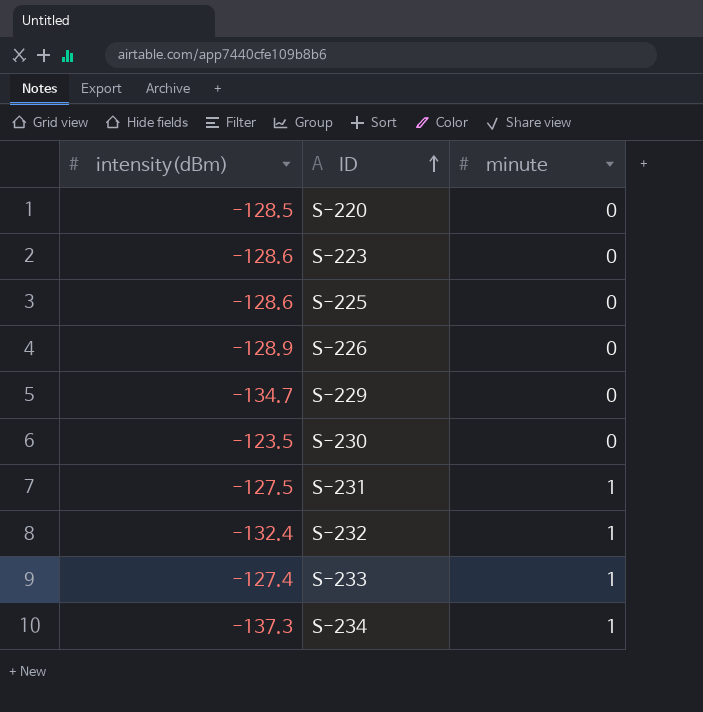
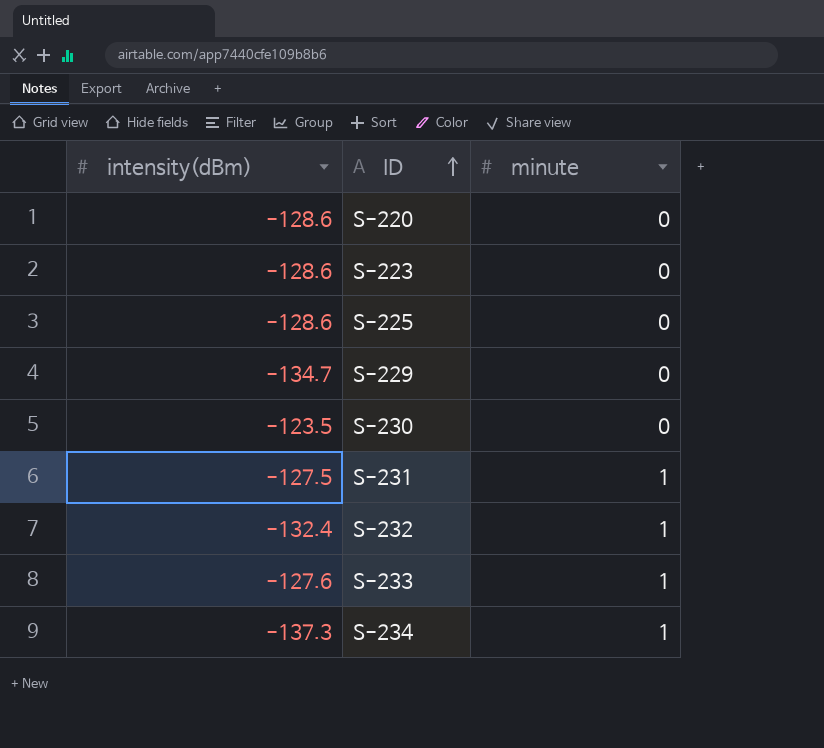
row S-226: -128.9 | 0 -> none
S-220 | intensity(dBm): -128.5 -> -128.6
S-233 | intensity(dBm): -127.4 -> -127.6

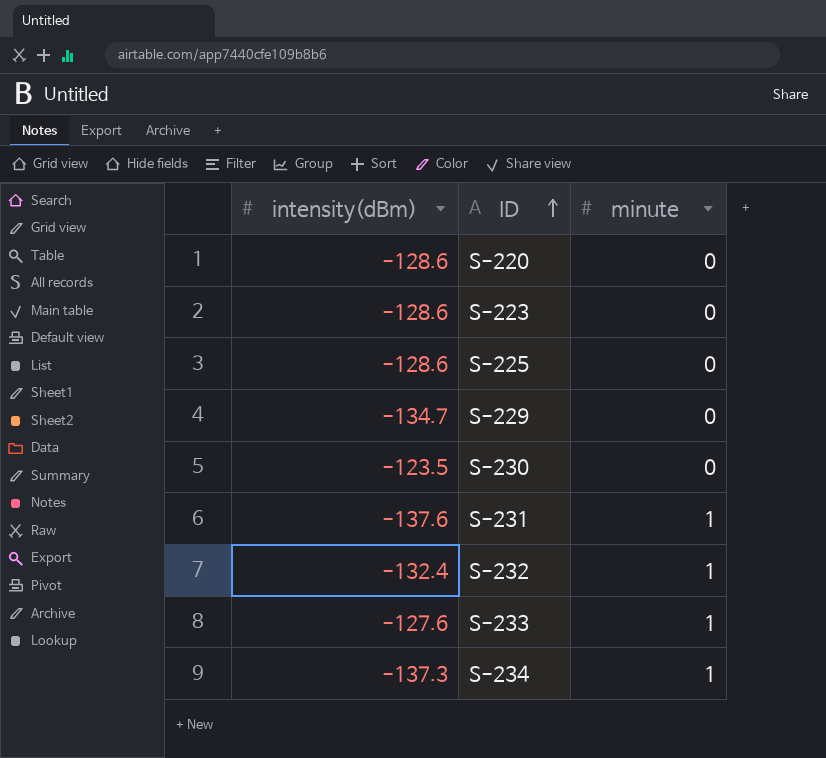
S-231 | intensity(dBm): -127.5 -> -137.6

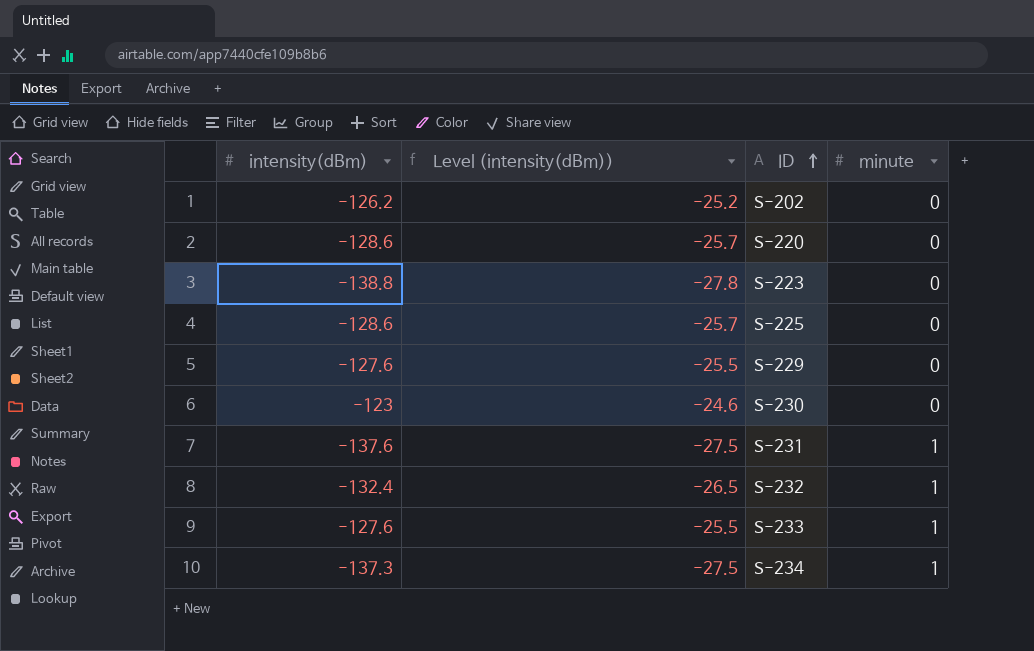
column Level (intensity(dBm)) | formula: none -> [intensity(dBm)] * 0.2
row S-202: none -> -126.2 | -25.2 | 0
S-223 | intensity(dBm): -128.6 -> -138.8
S-229 | intensity(dBm): -134.7 -> -127.6
S-230 | intensity(dBm): -123.5 -> -123

